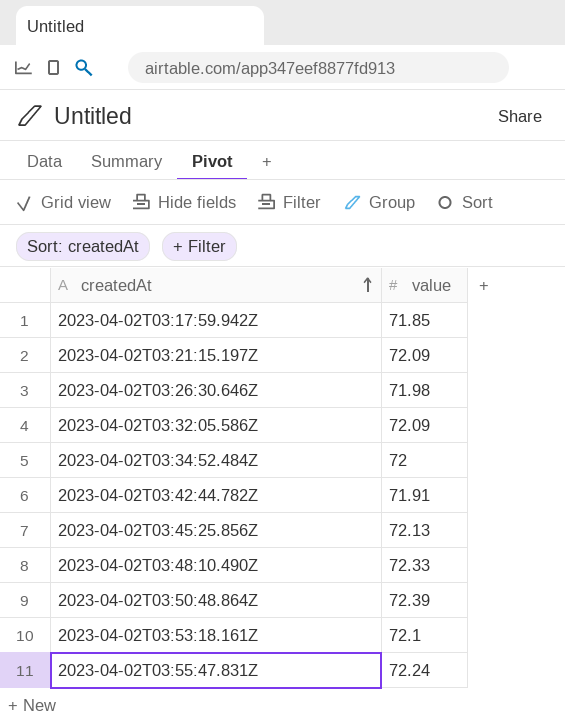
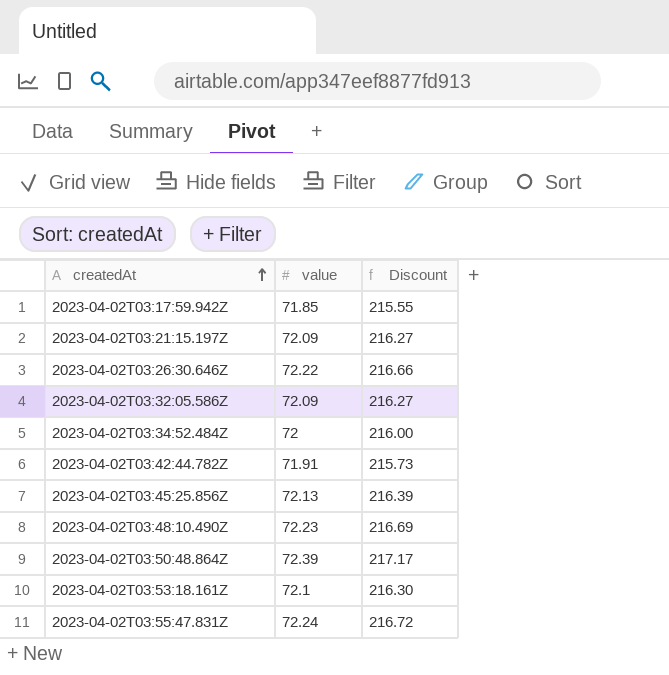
column Discount | formula: none -> [value] * 3
2023-04-02T03:26:30.646Z | value: 71.98 -> 72.22
2023-04-02T03:48:10.490Z | value: 72.33 -> 72.23

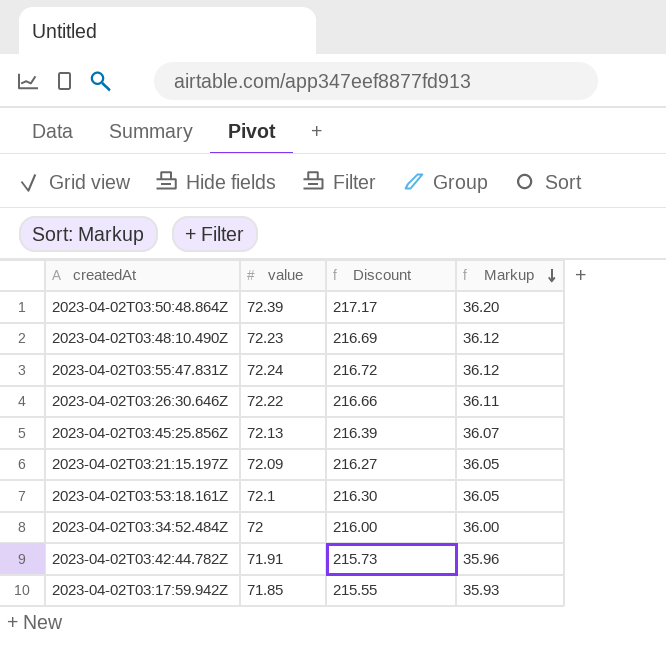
row order: createdAt ascending -> Markup descending
column Markup | formula: none -> [value] * 0.5
row 2023-04-02T03:32:05.586Z: 72.09 | 216.27 -> none

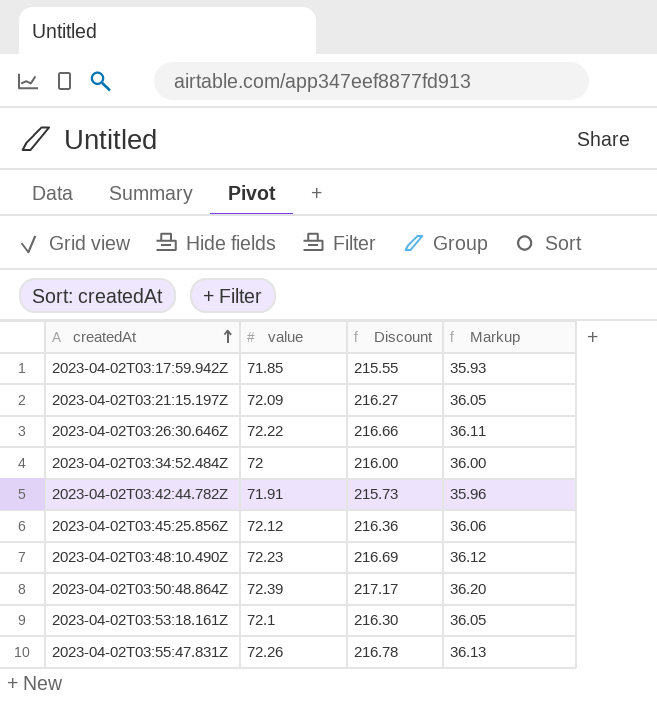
row order: Markup descending -> createdAt ascending
2023-04-02T03:45:25.856Z | value: 72.13 -> 72.12
2023-04-02T03:45:25.856Z | Discount: 216.39 -> 216.36
2023-04-02T03:45:25.856Z | Markup: 36.07 -> 36.06
2023-04-02T03:55:47.831Z | value: 72.24 -> 72.26
2023-04-02T03:55:47.831Z | Discount: 216.72 -> 216.78
2023-04-02T03:55:47.831Z | Markup: 36.12 -> 36.13

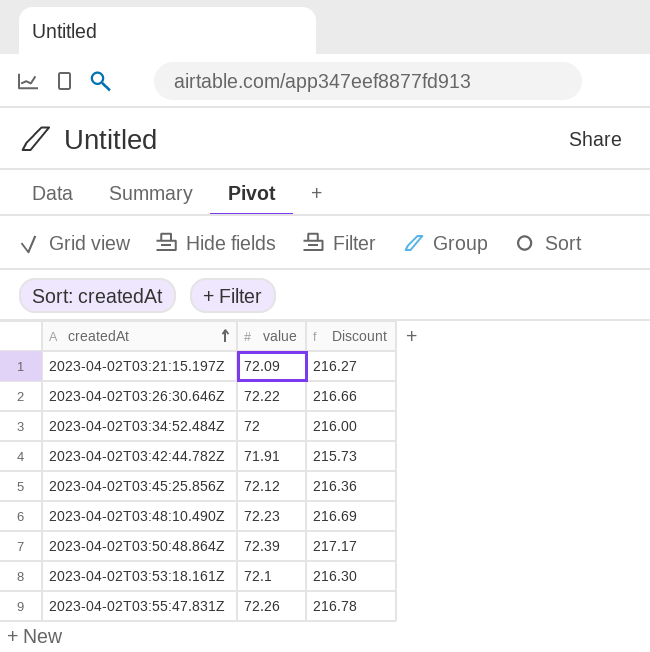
column Markup | formula: [value] * 0.5 -> none
row 2023-04-02T03:17:59.942Z: 71.85 | 215.55 | 35.93 -> none

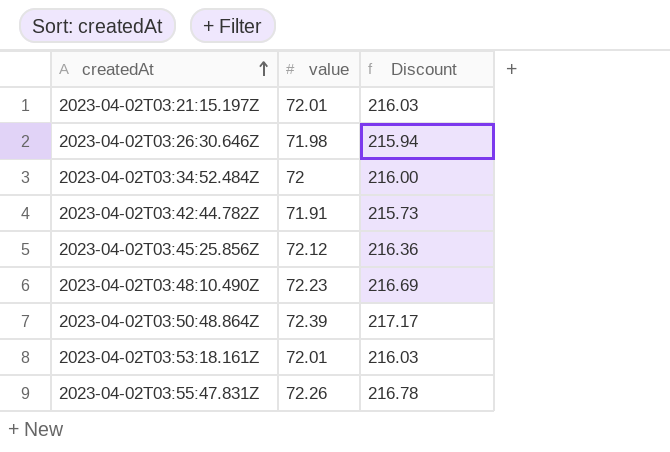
2023-04-02T03:21:15.197Z | value: 72.09 -> 72.01
2023-04-02T03:21:15.197Z | Discount: 216.27 -> 216.03
2023-04-02T03:26:30.646Z | value: 72.22 -> 71.98
2023-04-02T03:26:30.646Z | Discount: 216.66 -> 215.94
2023-04-02T03:53:18.161Z | value: 72.1 -> 72.01
2023-04-02T03:53:18.161Z | Discount: 216.30 -> 216.03

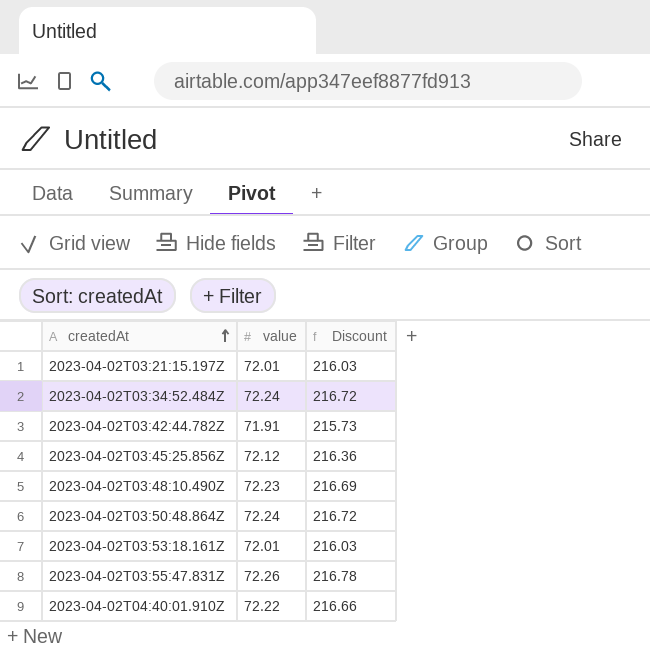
row 2023-04-02T03:26:30.646Z: 71.98 | 215.94 -> none
2023-04-02T03:34:52.484Z | value: 72 -> 72.24
2023-04-02T03:34:52.484Z | Discount: 216.00 -> 216.72
2023-04-02T03:50:48.864Z | value: 72.39 -> 72.24
2023-04-02T03:50:48.864Z | Discount: 217.17 -> 216.72
row 2023-04-02T04:40:01.910Z: none -> 72.22 | 216.66

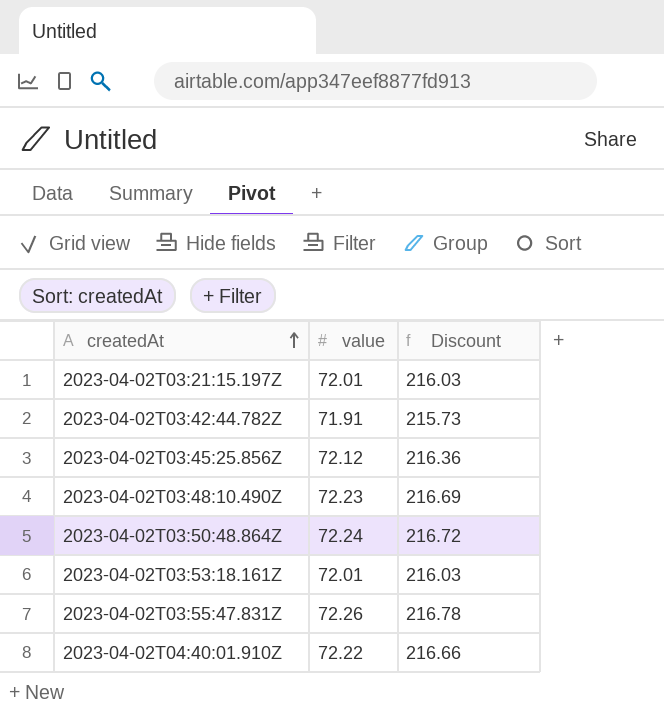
row 2023-04-02T03:34:52.484Z: 72.24 | 216.72 -> none

